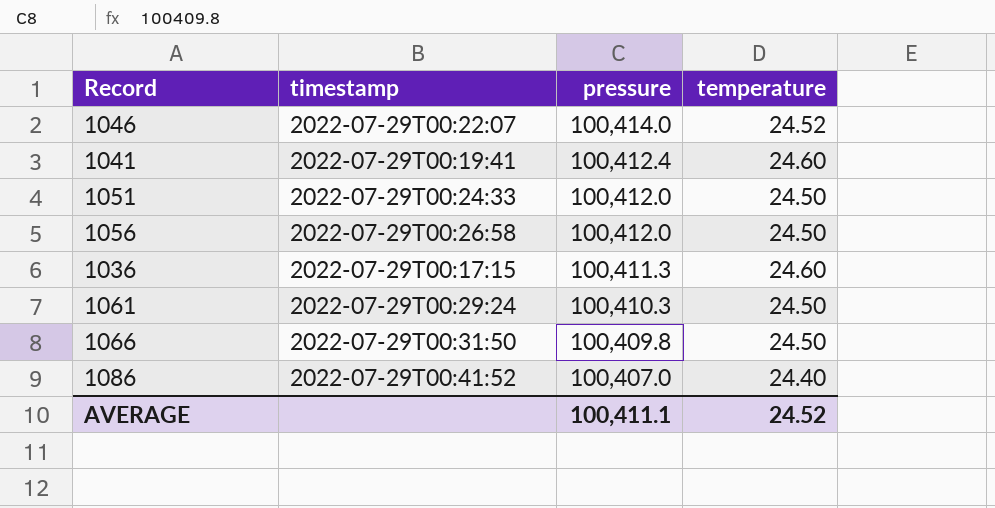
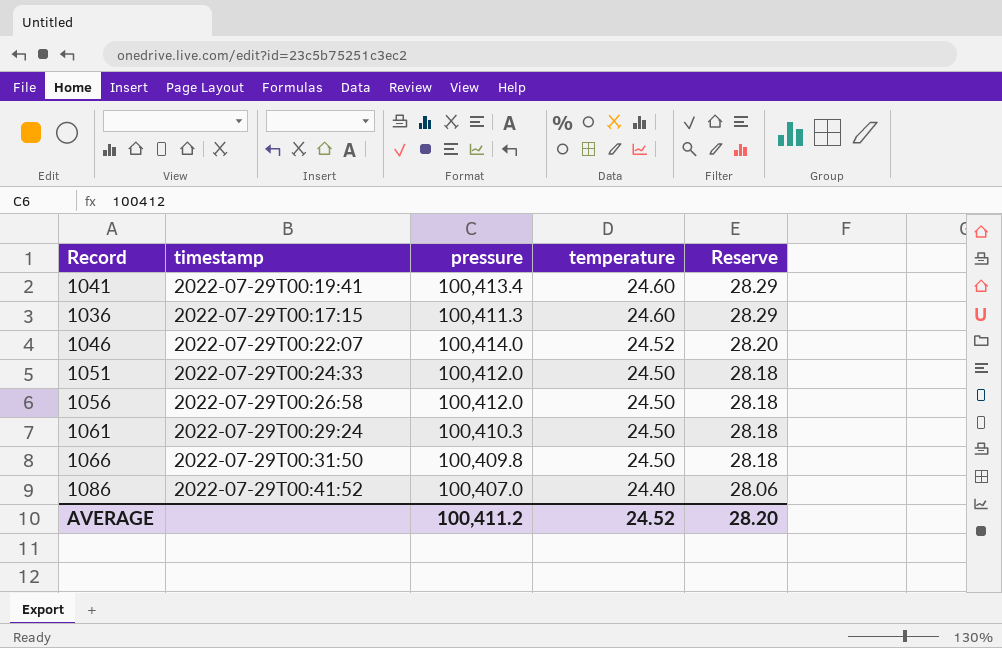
row order: pressure descending -> temperature descending
column Reserve | formula: none -> [temperature] * 1.15
1041 | pressure: 100,412.4 -> 100,413.4
AVERAGE | pressure: 100,411.1 -> 100,411.2

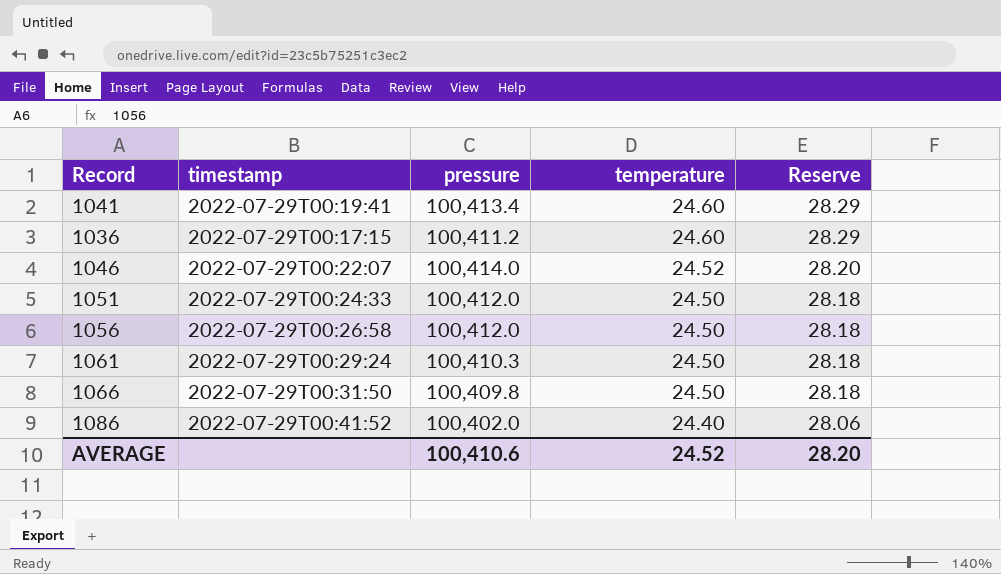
1036 | pressure: 100,411.3 -> 100,411.2
1086 | pressure: 100,407.0 -> 100,402.0
AVERAGE | pressure: 100,411.2 -> 100,410.6

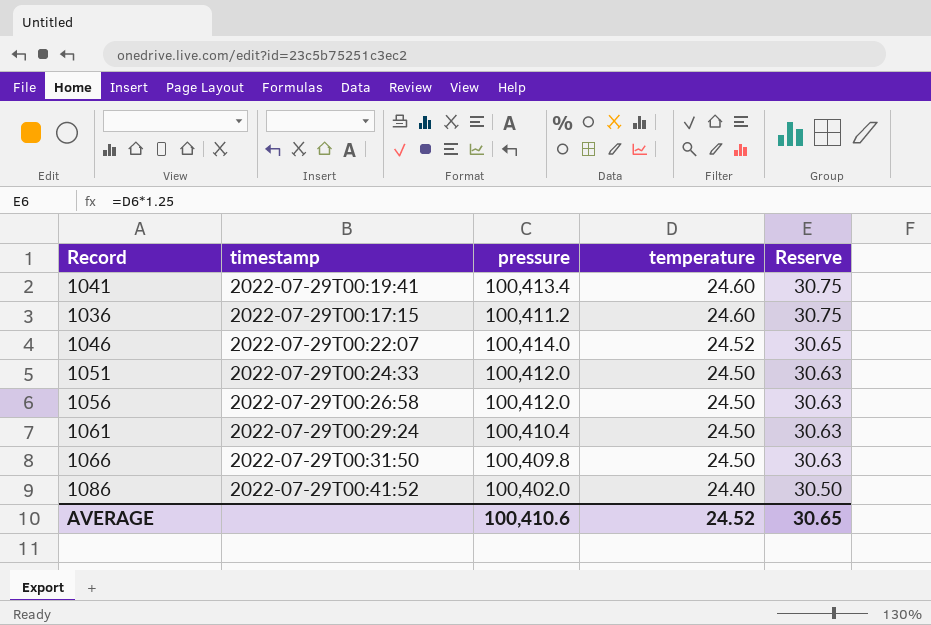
column Reserve | formula: [temperature] * 1.15 -> [temperature] * 1.25
1061 | pressure: 100,410.3 -> 100,410.4
AVERAGE | Reserve: 28.20 -> 30.65

